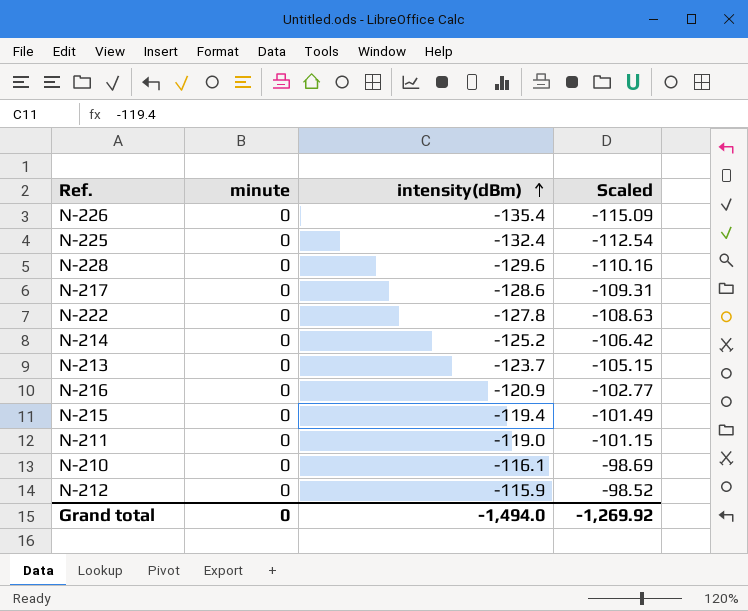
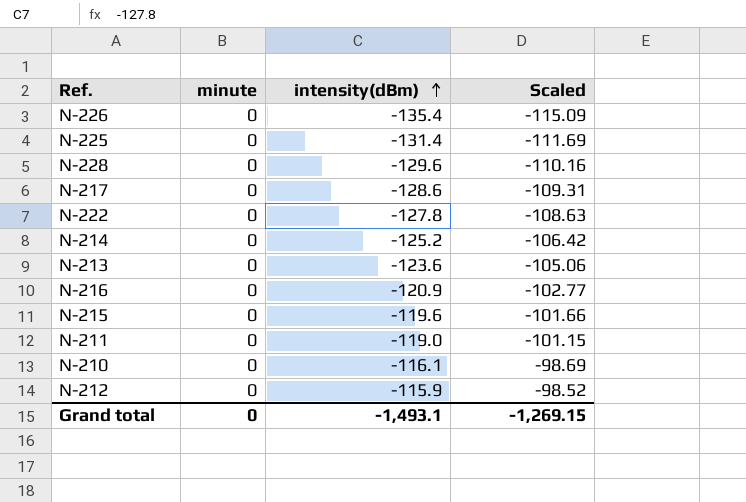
N-225 | intensity(dBm): -132.4 -> -131.4
N-225 | Scaled: -112.54 -> -111.69
N-213 | intensity(dBm): -123.7 -> -123.6
N-213 | Scaled: -105.15 -> -105.06
N-215 | intensity(dBm): -119.4 -> -119.6
N-215 | Scaled: -101.49 -> -101.66
Grand total | intensity(dBm): -1,494.0 -> -1,493.1
Grand total | Scaled: -1,269.92 -> -1,269.15

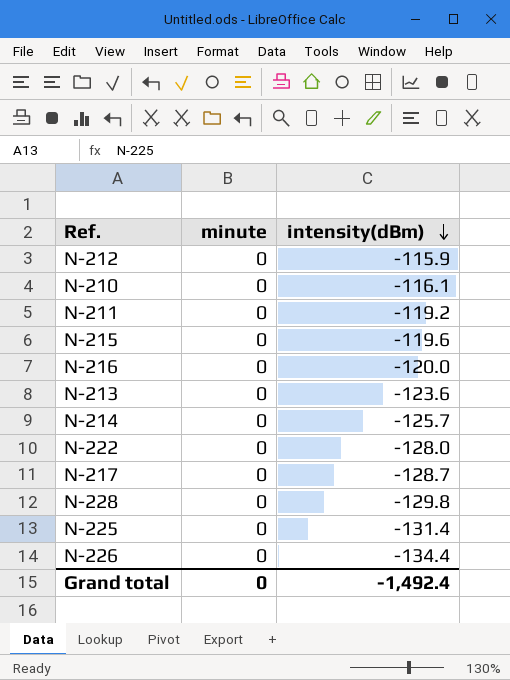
row order: intensity(dBm) ascending -> intensity(dBm) descending
column Scaled | formula: [intensity(dBm)] * 0.85 -> none
N-211 | intensity(dBm): -119.0 -> -119.2
N-216 | intensity(dBm): -120.9 -> -120.0
N-214 | intensity(dBm): -125.2 -> -125.7
N-222 | intensity(dBm): -127.8 -> -128.0
N-217 | intensity(dBm): -128.6 -> -128.7
N-228 | intensity(dBm): -129.6 -> -129.8
N-226 | intensity(dBm): -135.4 -> -134.4
Grand total | intensity(dBm): -1,493.1 -> -1,492.4

